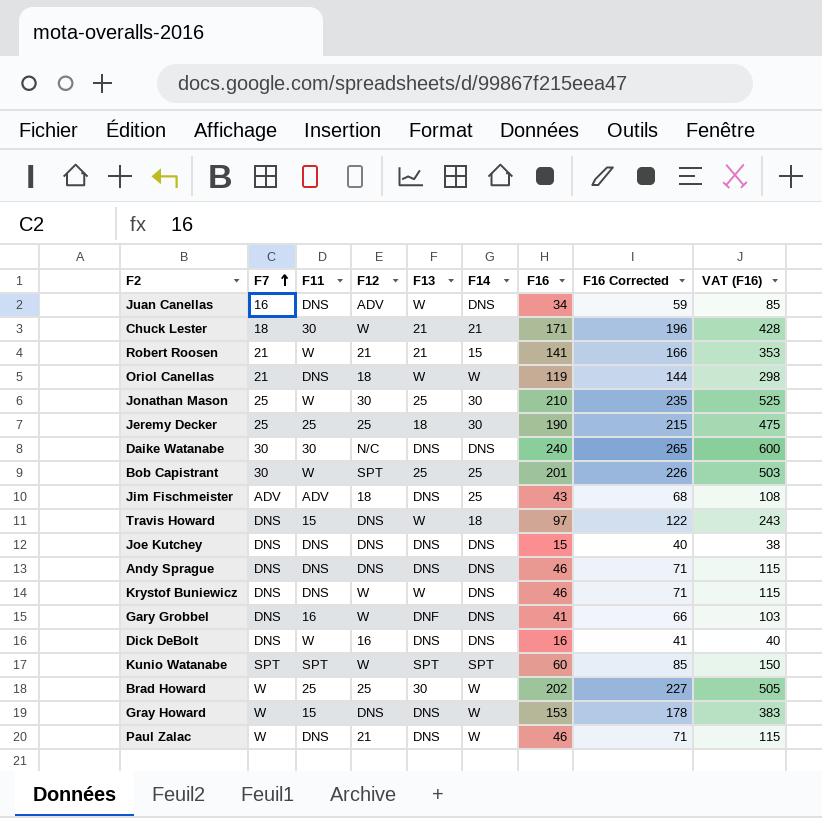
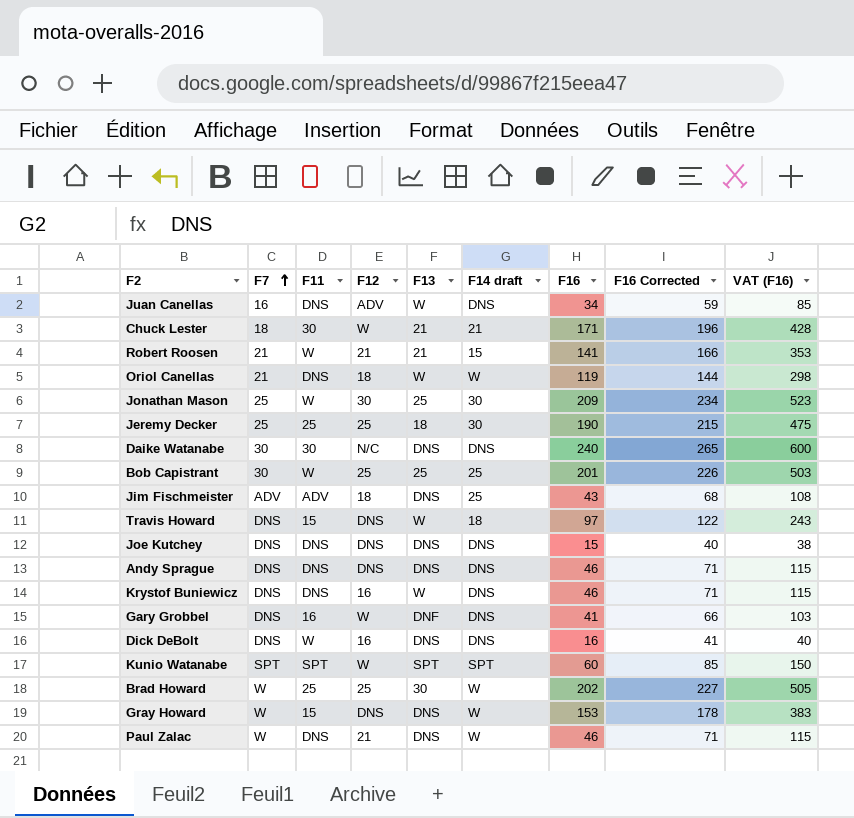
column name: F14 -> F14 draft
Jonathan Mason | F16: 210 -> 209
Jonathan Mason | F16 Corrected: 235 -> 234
Jonathan Mason | VAT (F16): 525 -> 523
Bob Capistrant | F12: SPT -> 25
Krystof Buniewicz | F12: W -> 16

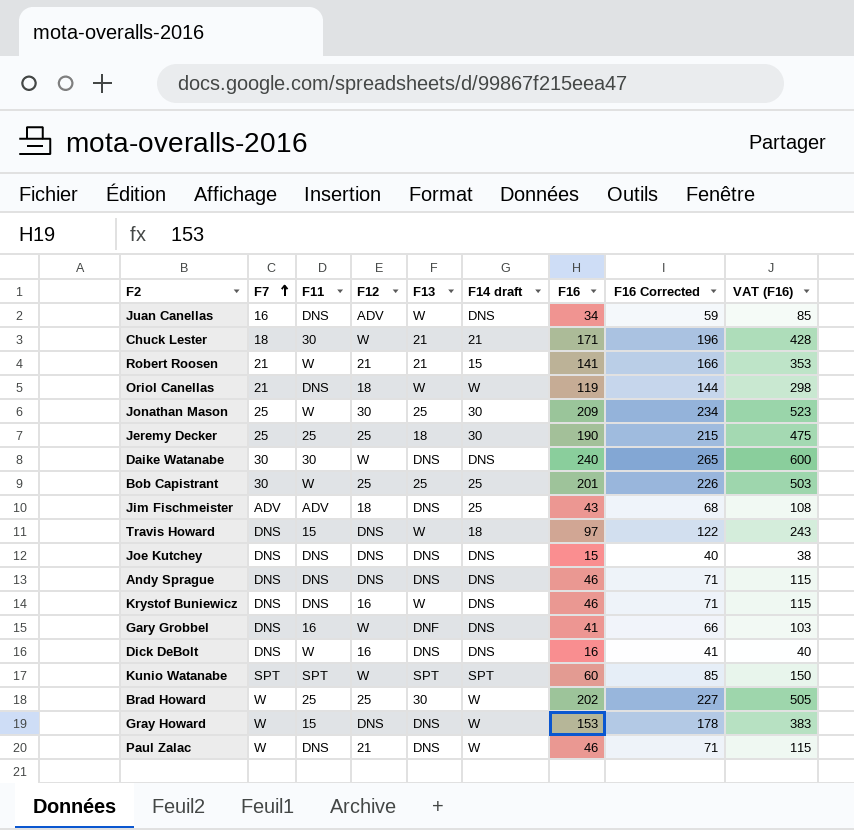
Daike Watanabe | F12: N/C -> W

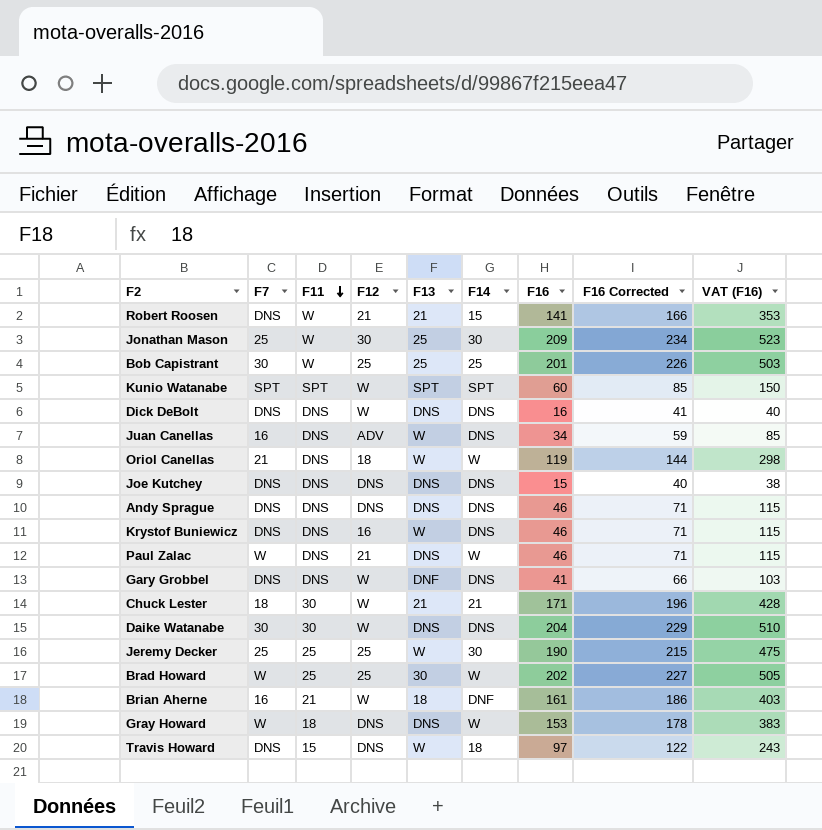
row order: F7 ascending -> F11 descending
column name: F14 draft -> F14
row Jim Fischmeister: ADV | ADV | 18 | DNS | 25 | 43 | 68 | 108 -> none
Robert Roosen | F7: 21 -> DNS
Dick DeBolt | F11: W -> DNS
Dick DeBolt | F12: 16 -> W
Gary Grobbel | F11: 16 -> DNS
Daike Watanabe | F16: 240 -> 204
Daike Watanabe | F16 Corrected: 265 -> 229
Daike Watanabe | VAT (F16): 600 -> 510
Jeremy Decker | F13: 18 -> W
row Brian Aherne: none -> 16 | 21 | W | 18 | DNF | 161 | 186 | 403
Gray Howard | F11: 15 -> 18

